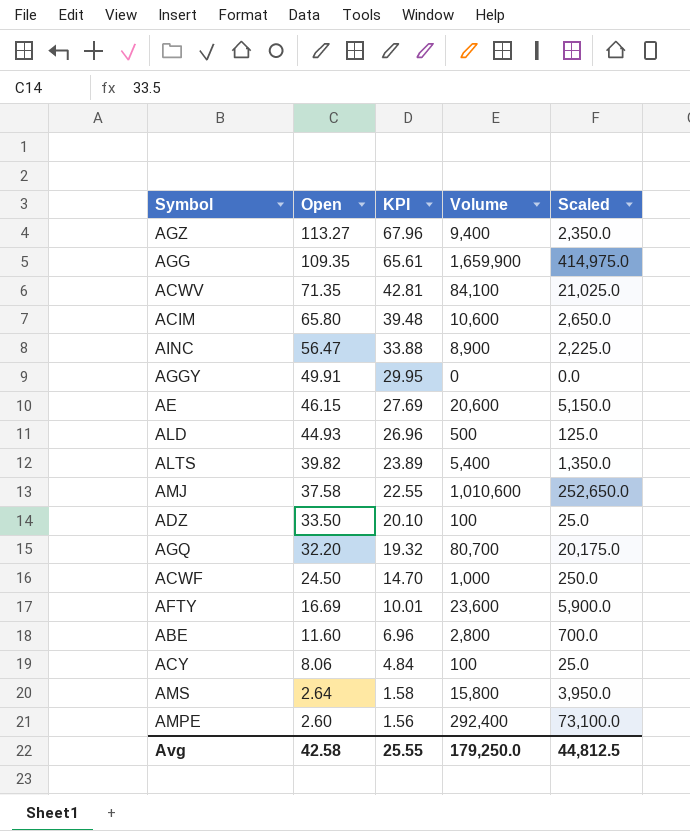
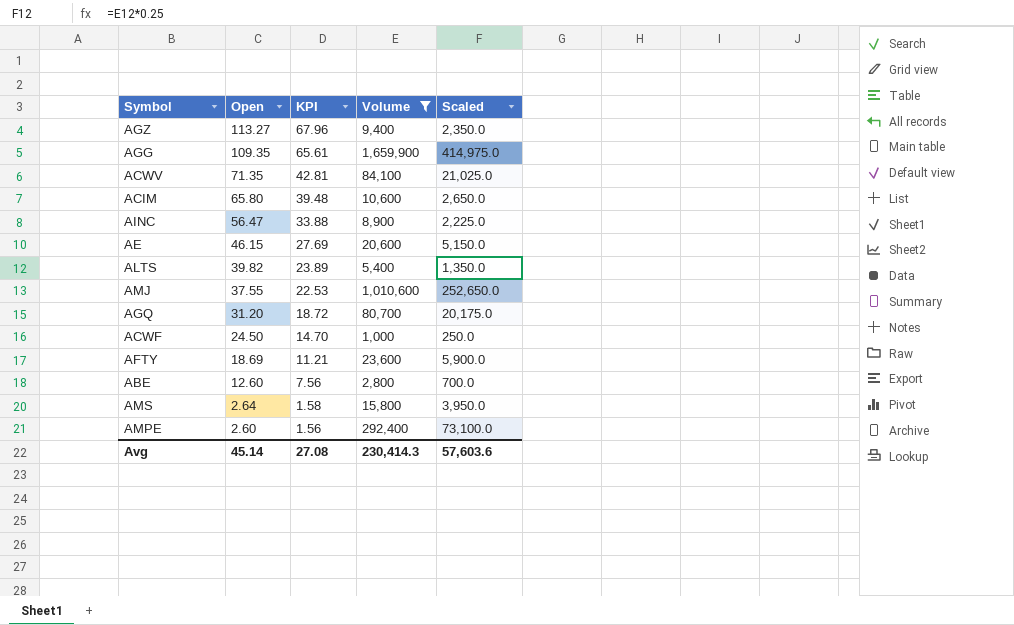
filter: none -> Volume >= 1,000
AMJ | Open: 37.58 -> 37.55
AMJ | KPI: 22.55 -> 22.53
AGQ | Open: 32.20 -> 31.20
AGQ | KPI: 19.32 -> 18.72
AFTY | Open: 16.69 -> 18.69
AFTY | KPI: 10.01 -> 11.21
ABE | Open: 11.60 -> 12.60
ABE | KPI: 6.96 -> 7.56
Avg | Open: 42.58 -> 45.14
Avg | KPI: 25.55 -> 27.08
Avg | Volume: 179,250.0 -> 230,414.3
Avg | Scaled: 44,812.5 -> 57,603.6

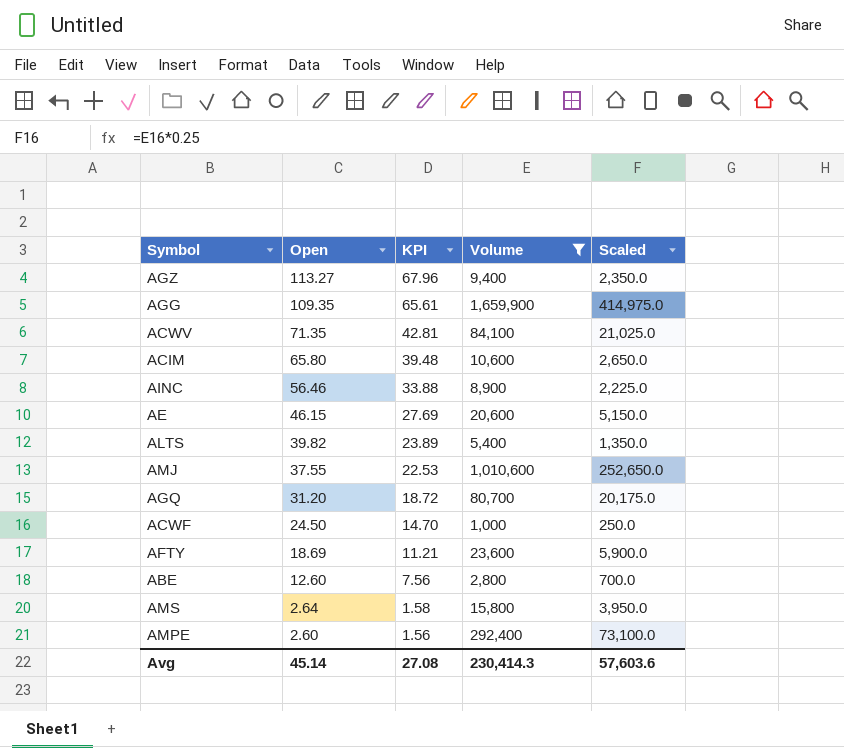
AINC | Open: 56.47 -> 56.46

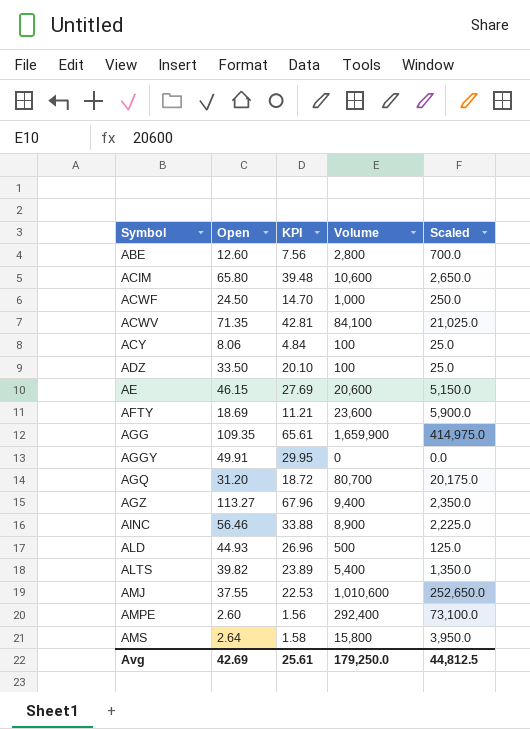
filter: Volume >= 1,000 -> none
row order: Open descending -> Symbol ascending
Avg | Open: 45.14 -> 42.69
Avg | KPI: 27.08 -> 25.61
Avg | Volume: 230,414.3 -> 179,250.0
Avg | Scaled: 57,603.6 -> 44,812.5

